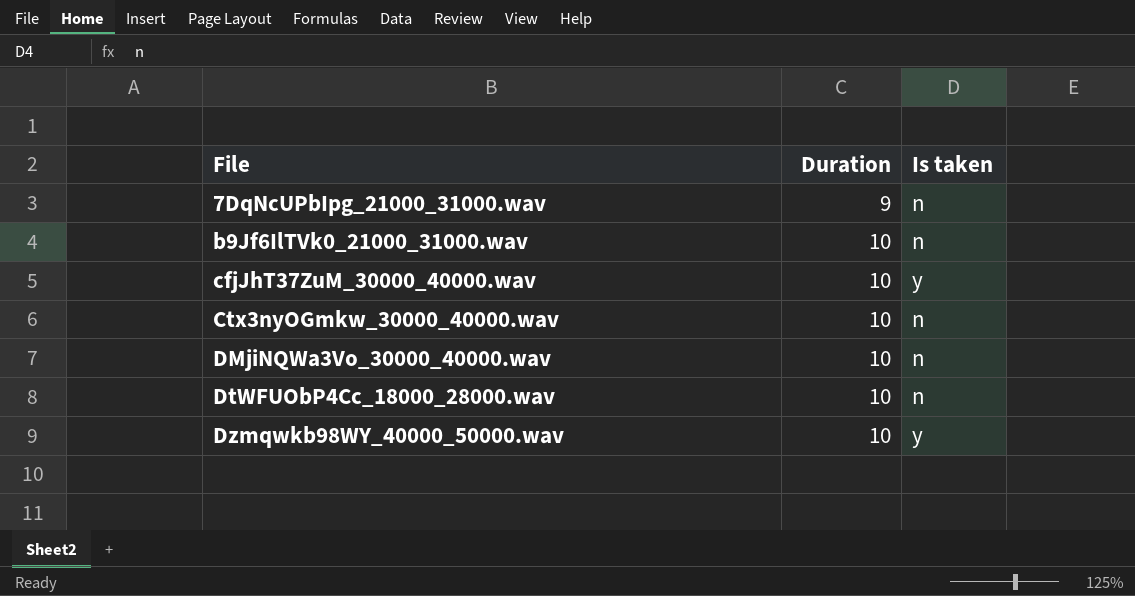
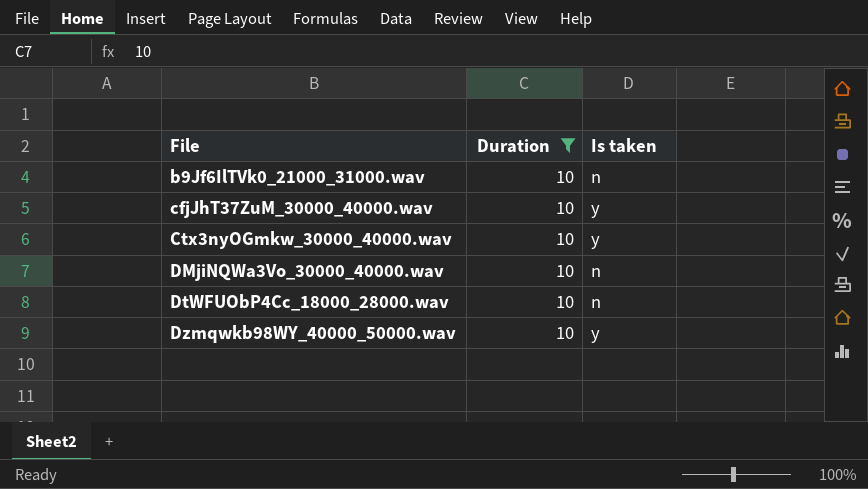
filter: none -> Duration = 10
Ctx3nyOGmkw_30000_40000.wav | Is taken: n -> y

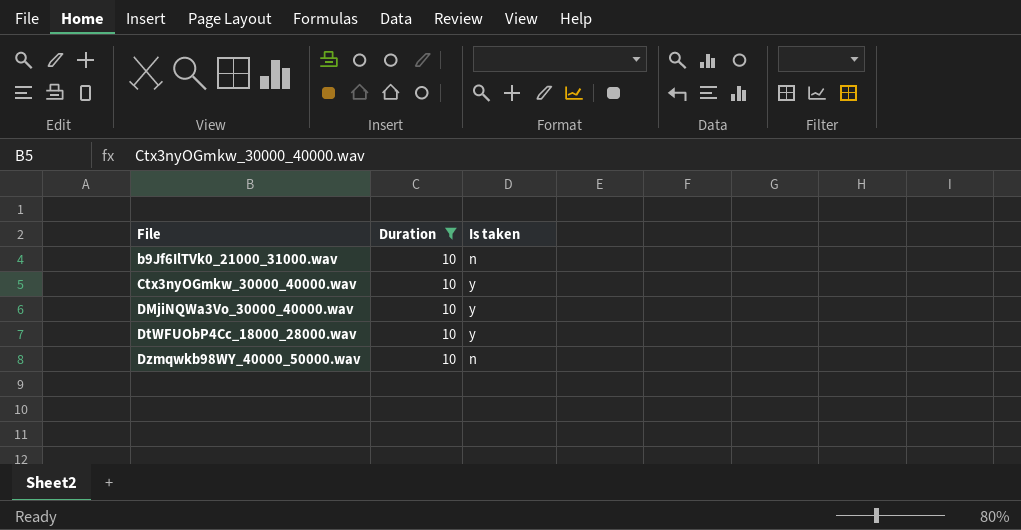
row cfjJhT37ZuM_30000_40000.wav: 10 | y -> none
DMjiNQWa3Vo_30000_40000.wav | Is taken: n -> y
DtWFUObP4Cc_18000_28000.wav | Is taken: n -> y
Dzmqwkb98WY_40000_50000.wav | Is taken: y -> n

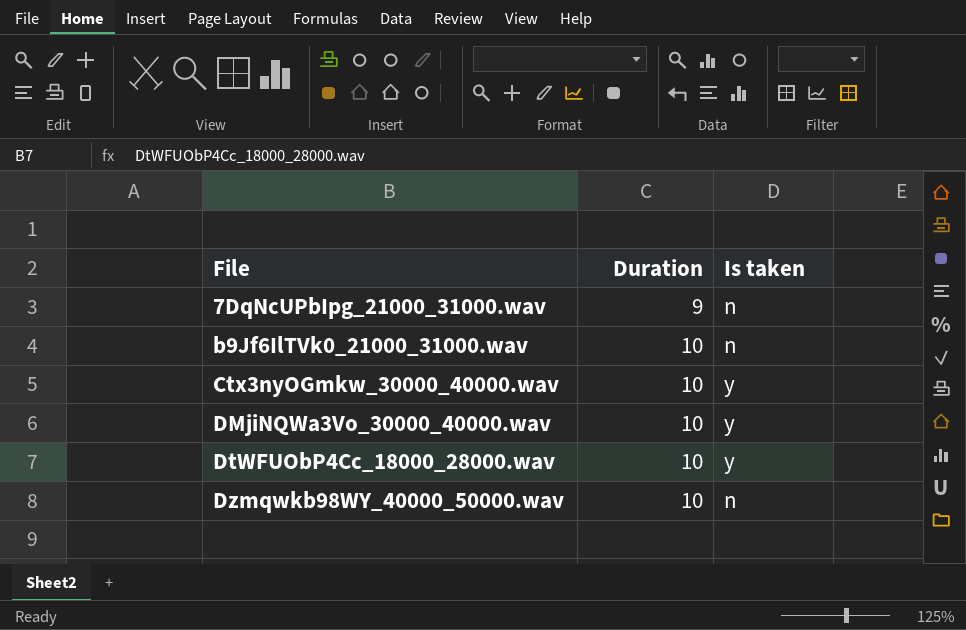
filter: Duration = 10 -> none

